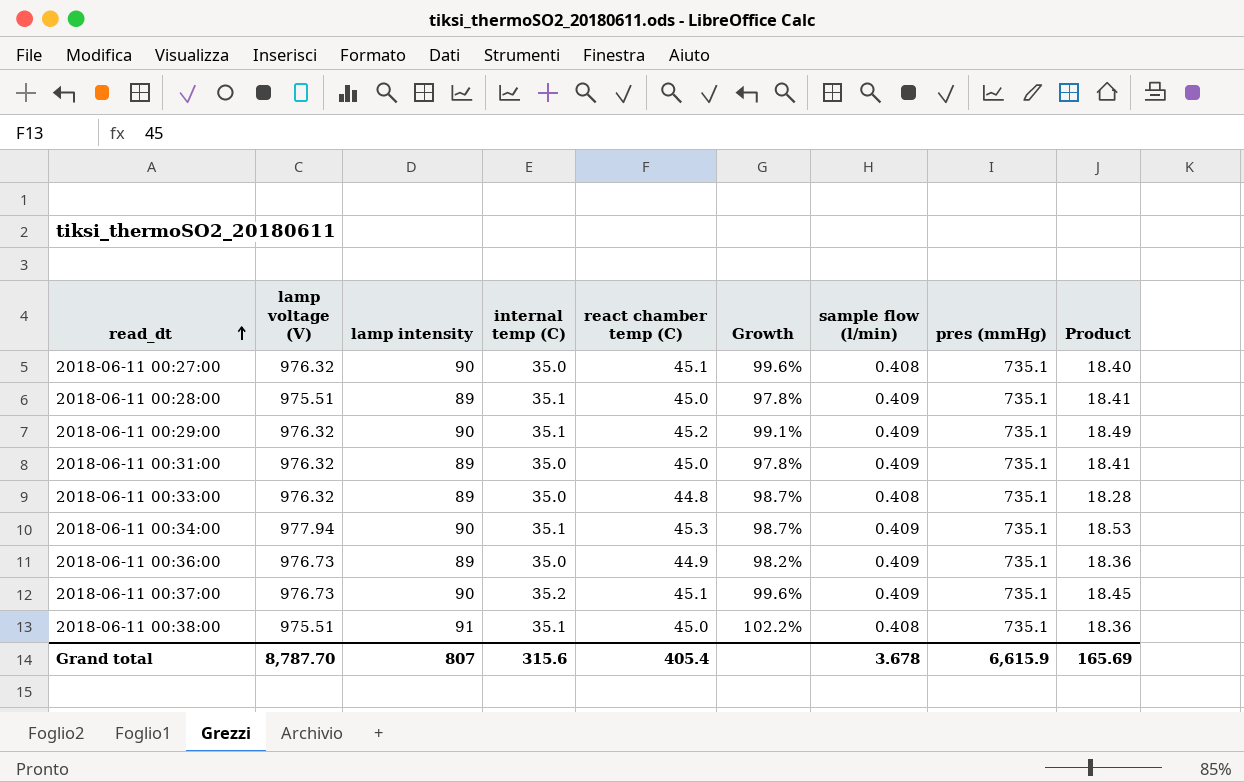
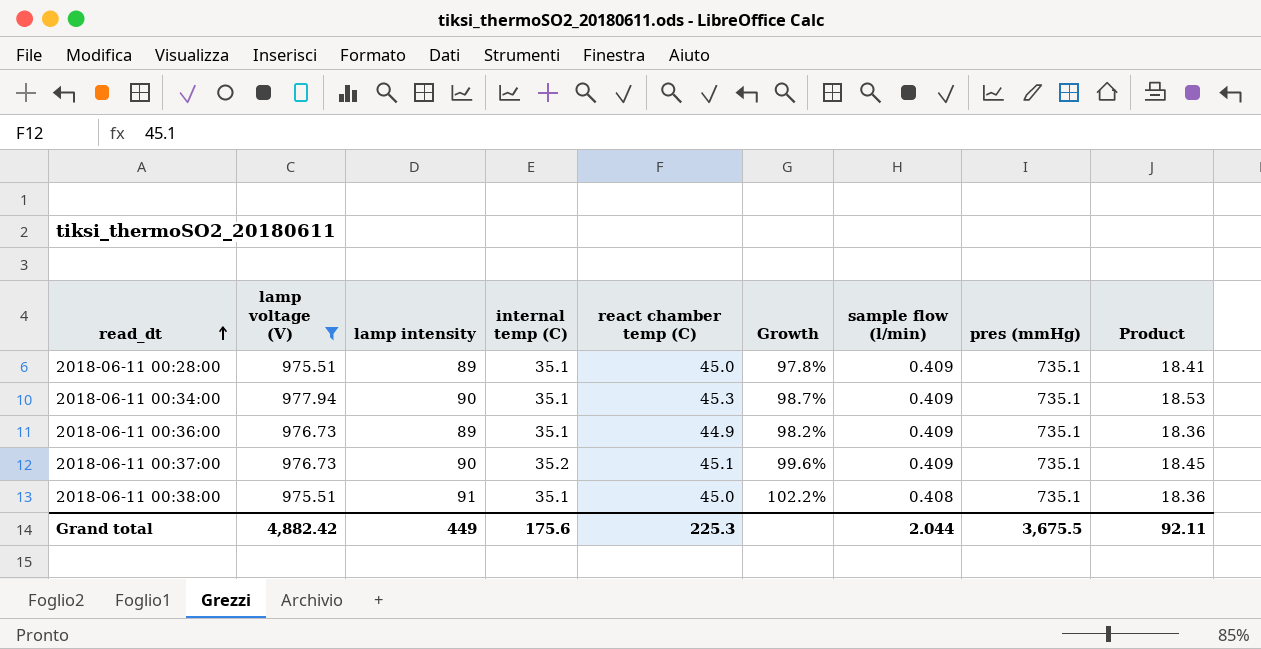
filter: none -> lamp voltage (V) != 976.32
2018-06-11 00:36:00 | internal temp (C): 35.0 -> 35.1
Grand total | lamp voltage (V): 8,787.70 -> 4,882.42
Grand total | lamp intensity: 807 -> 449
Grand total | internal temp (C): 315.6 -> 175.6
Grand total | react chamber temp (C): 405.4 -> 225.3
Grand total | sample flow (l/min): 3.678 -> 2.044
Grand total | pres (mmHg): 6,615.9 -> 3,675.5
Grand total | Product: 165.69 -> 92.11

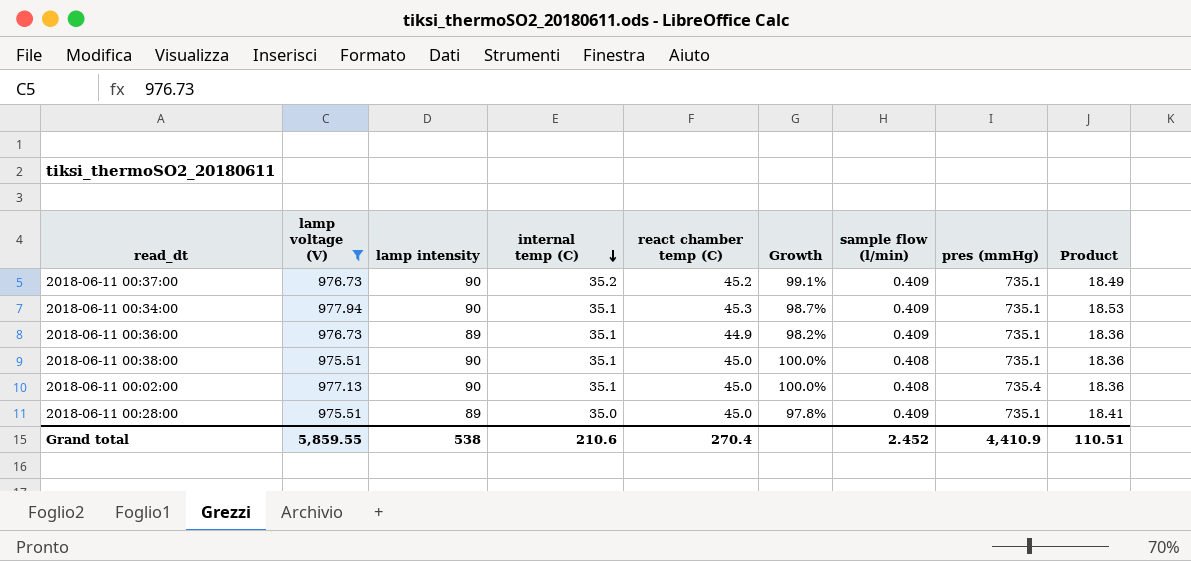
row order: read_dt ascending -> internal temp (C) descending
2018-06-11 00:37:00 | react chamber temp (C): 45.1 -> 45.2
2018-06-11 00:37:00 | Growth: 99.6% -> 99.1%
2018-06-11 00:37:00 | Product: 18.45 -> 18.49
2018-06-11 00:38:00 | lamp intensity: 91 -> 90
2018-06-11 00:38:00 | Growth: 102.2% -> 100.0%
row 2018-06-11 00:02:00: none -> 977.13 | 90 | 35.1 | 45.0 | 100.0% | 0.408 | 735.4 | 18.36
2018-06-11 00:28:00 | internal temp (C): 35.1 -> 35.0
Grand total | lamp voltage (V): 4,882.42 -> 5,859.55
Grand total | lamp intensity: 449 -> 538
Grand total | internal temp (C): 175.6 -> 210.6
Grand total | react chamber temp (C): 225.3 -> 270.4
Grand total | sample flow (l/min): 2.044 -> 2.452
Grand total | pres (mmHg): 3,675.5 -> 4,410.9
Grand total | Product: 92.11 -> 110.51

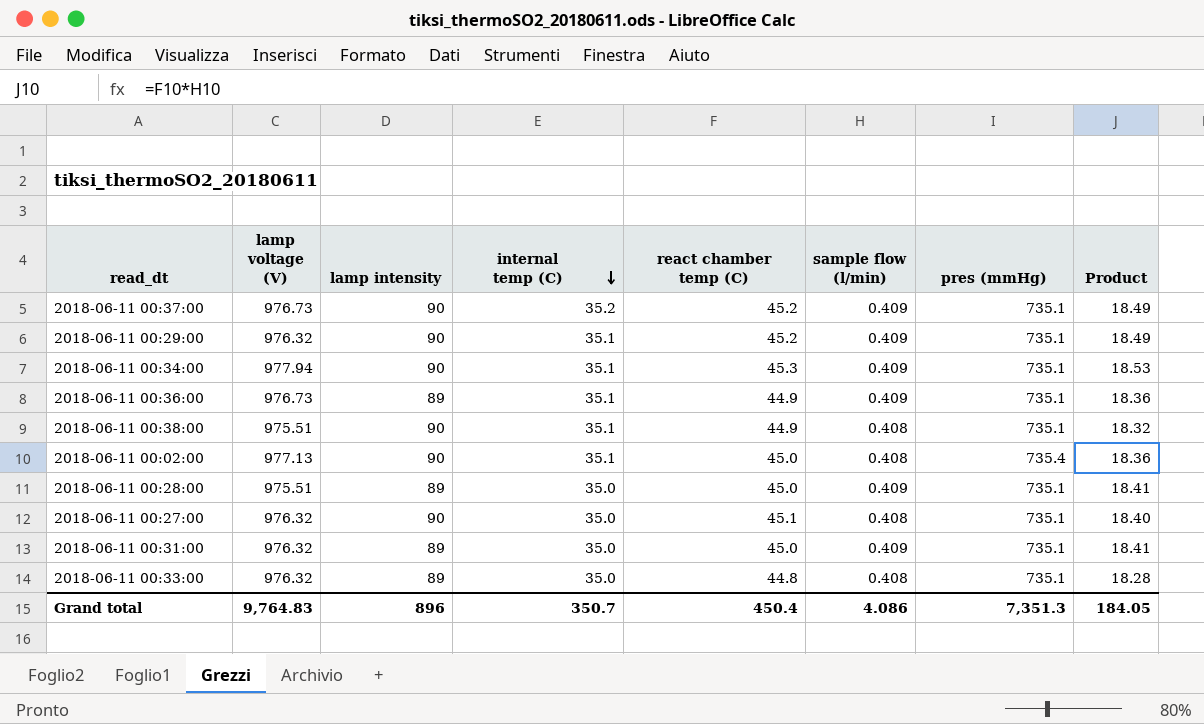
filter: lamp voltage (V) != 976.32 -> none
column Growth | formula: ([lamp intensity] - [react chamber temp (C)]) / [react chamber temp (C)] -> none
2018-06-11 00:38:00 | react chamber temp (C): 45.0 -> 44.9
2018-06-11 00:38:00 | Product: 18.36 -> 18.32
Grand total | lamp voltage (V): 5,859.55 -> 9,764.83
Grand total | lamp intensity: 538 -> 896
Grand total | internal temp (C): 210.6 -> 350.7
Grand total | react chamber temp (C): 270.4 -> 450.4
Grand total | sample flow (l/min): 2.452 -> 4.086
Grand total | pres (mmHg): 4,410.9 -> 7,351.3
Grand total | Product: 110.51 -> 184.05

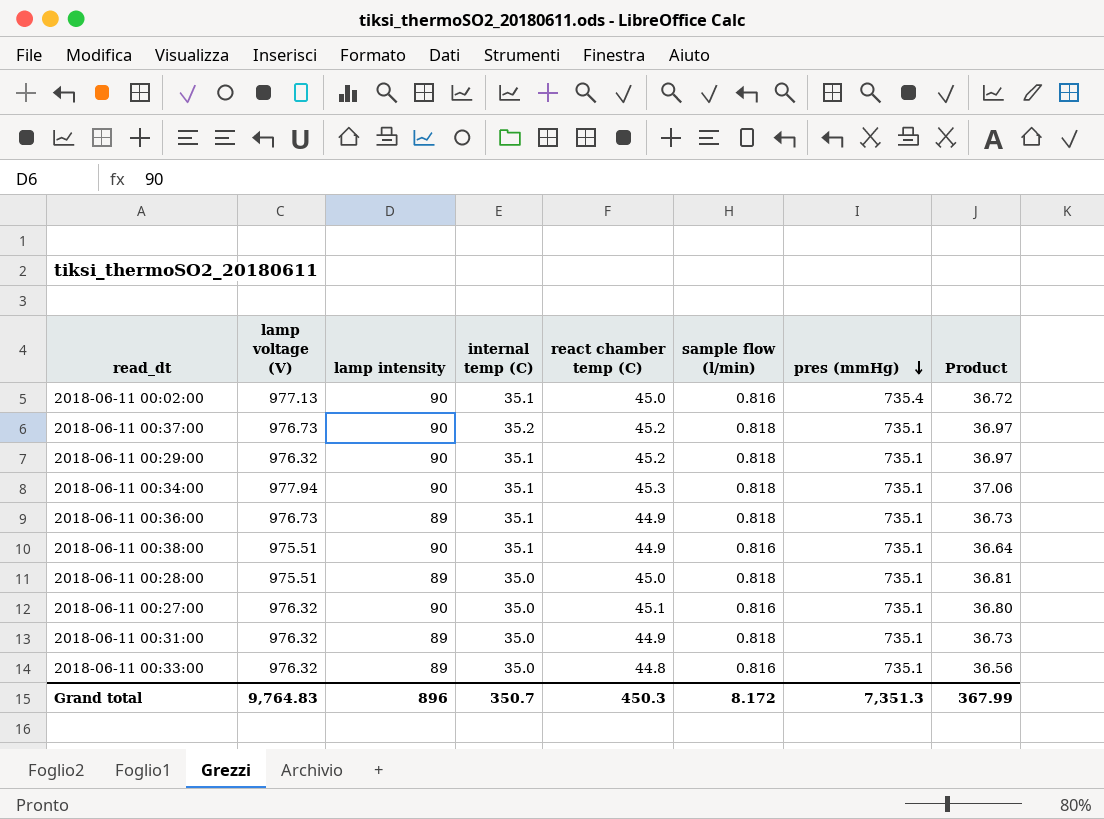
row order: internal temp (C) descending -> pres (mmHg) descending
2018-06-11 00:02:00 | sample flow (l/min): 0.408 -> 0.816
2018-06-11 00:02:00 | Product: 18.36 -> 36.72
2018-06-11 00:37:00 | sample flow (l/min): 0.409 -> 0.818
2018-06-11 00:37:00 | Product: 18.49 -> 36.97
2018-06-11 00:29:00 | sample flow (l/min): 0.409 -> 0.818
2018-06-11 00:29:00 | Product: 18.49 -> 36.97
2018-06-11 00:34:00 | sample flow (l/min): 0.409 -> 0.818
2018-06-11 00:34:00 | Product: 18.53 -> 37.06
2018-06-11 00:36:00 | sample flow (l/min): 0.409 -> 0.818
2018-06-11 00:36:00 | Product: 18.36 -> 36.73
2018-06-11 00:38:00 | sample flow (l/min): 0.408 -> 0.816
2018-06-11 00:38:00 | Product: 18.32 -> 36.64
2018-06-11 00:28:00 | sample flow (l/min): 0.409 -> 0.818
2018-06-11 00:28:00 | Product: 18.41 -> 36.81
2018-06-11 00:27:00 | sample flow (l/min): 0.408 -> 0.816
2018-06-11 00:27:00 | Product: 18.40 -> 36.80
2018-06-11 00:31:00 | react chamber temp (C): 45.0 -> 44.9
2018-06-11 00:31:00 | sample flow (l/min): 0.409 -> 0.818
2018-06-11 00:31:00 | Product: 18.41 -> 36.73
2018-06-11 00:33:00 | sample flow (l/min): 0.408 -> 0.816
2018-06-11 00:33:00 | Product: 18.28 -> 36.56
Grand total | react chamber temp (C): 450.4 -> 450.3
Grand total | sample flow (l/min): 4.086 -> 8.172
Grand total | Product: 184.05 -> 367.99

